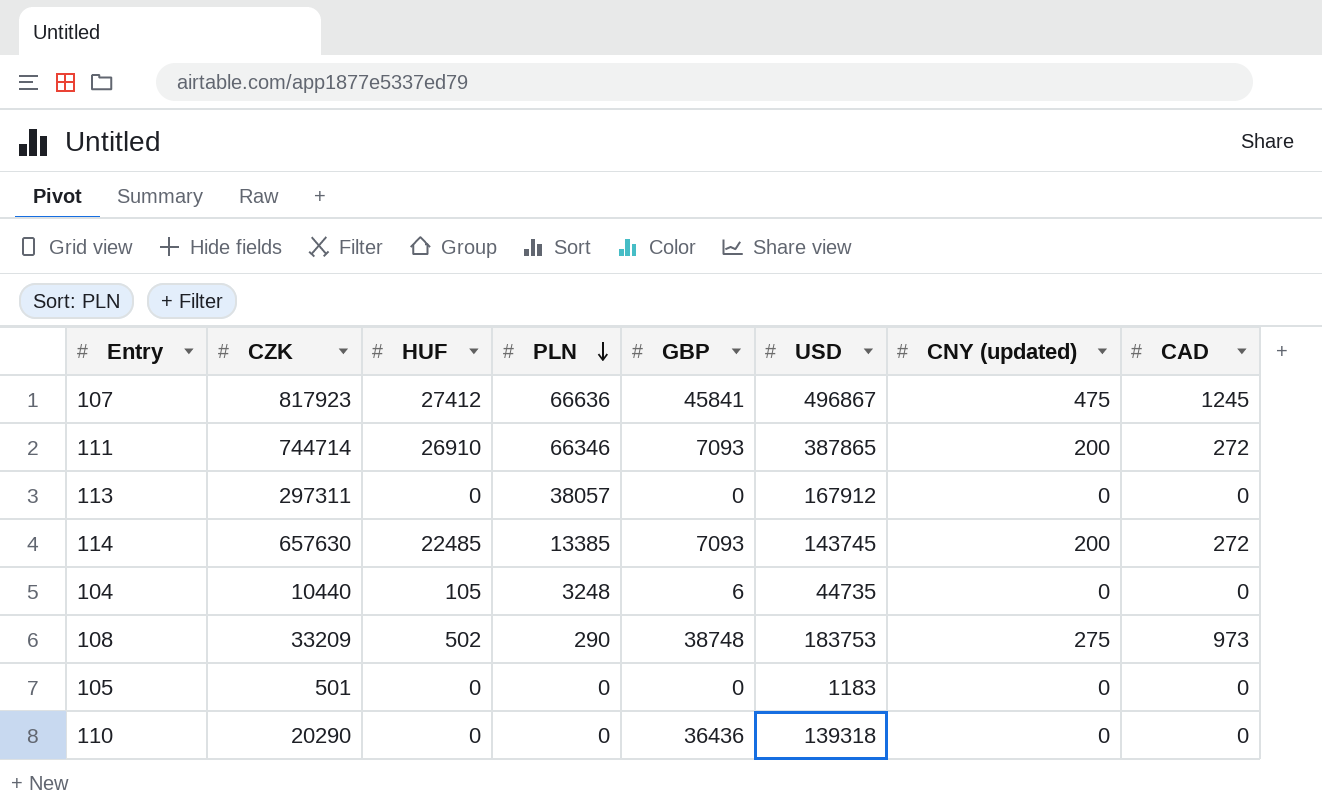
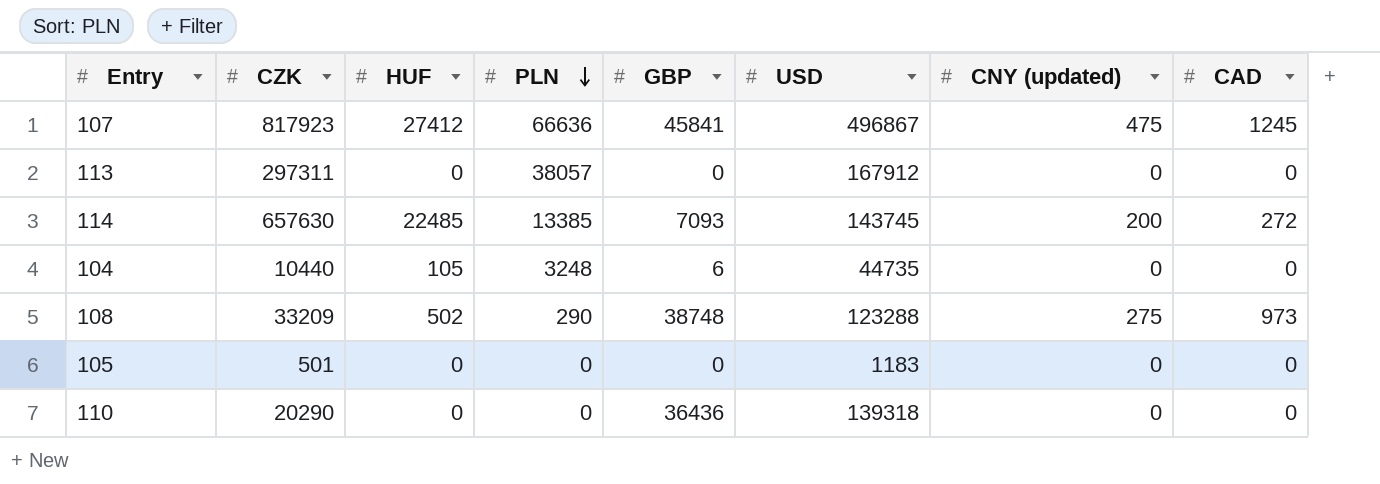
row 111: 744714 | 26910 | 66346 | 7093 | 387865 | 200 | 272 -> none
108 | USD: 183753 -> 123288

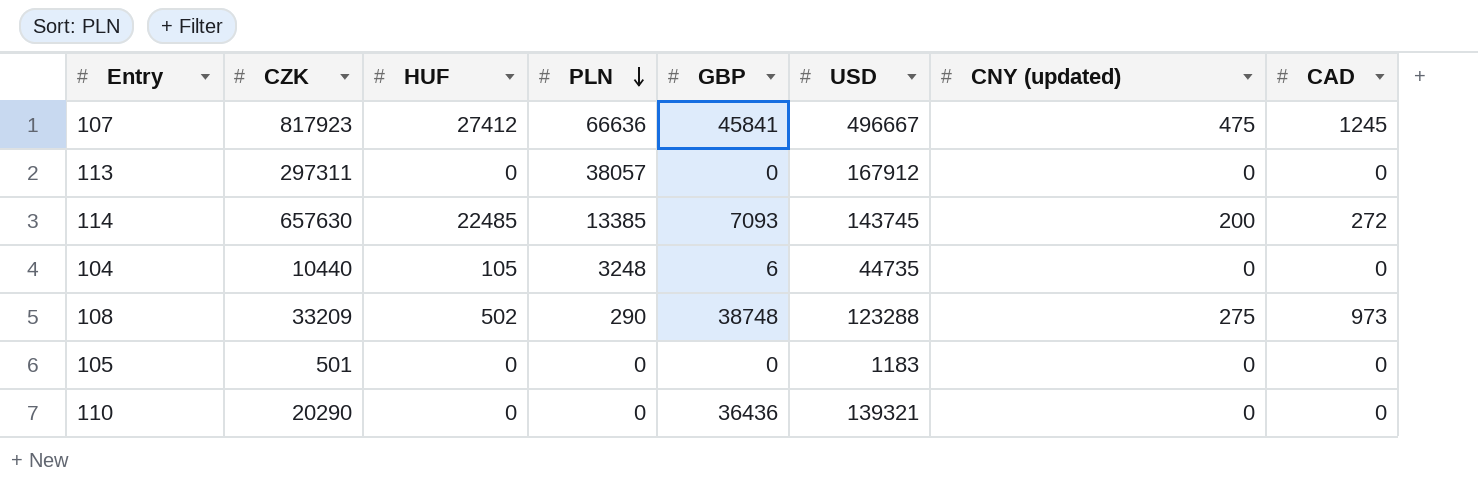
107 | USD: 496867 -> 496667
110 | USD: 139318 -> 139321

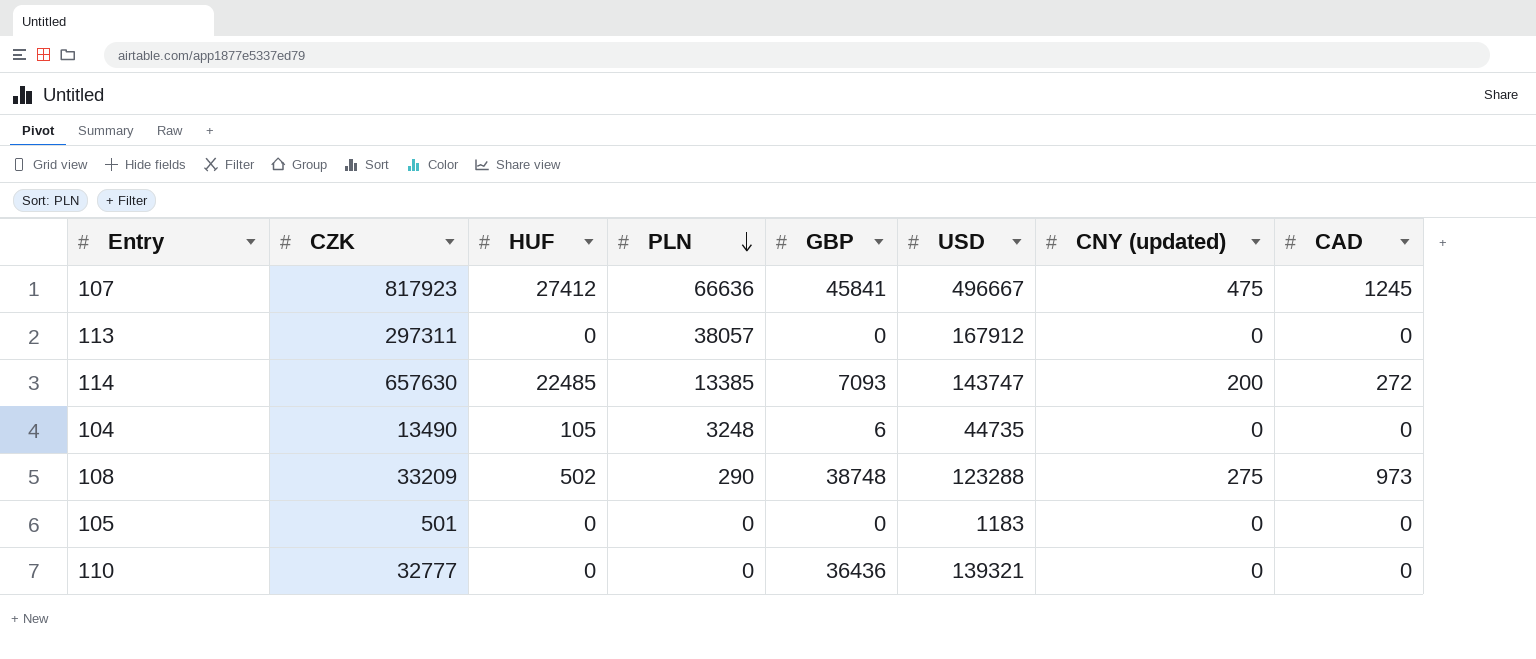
114 | USD: 143745 -> 143747
104 | CZK: 10440 -> 13490
110 | CZK: 20290 -> 32777

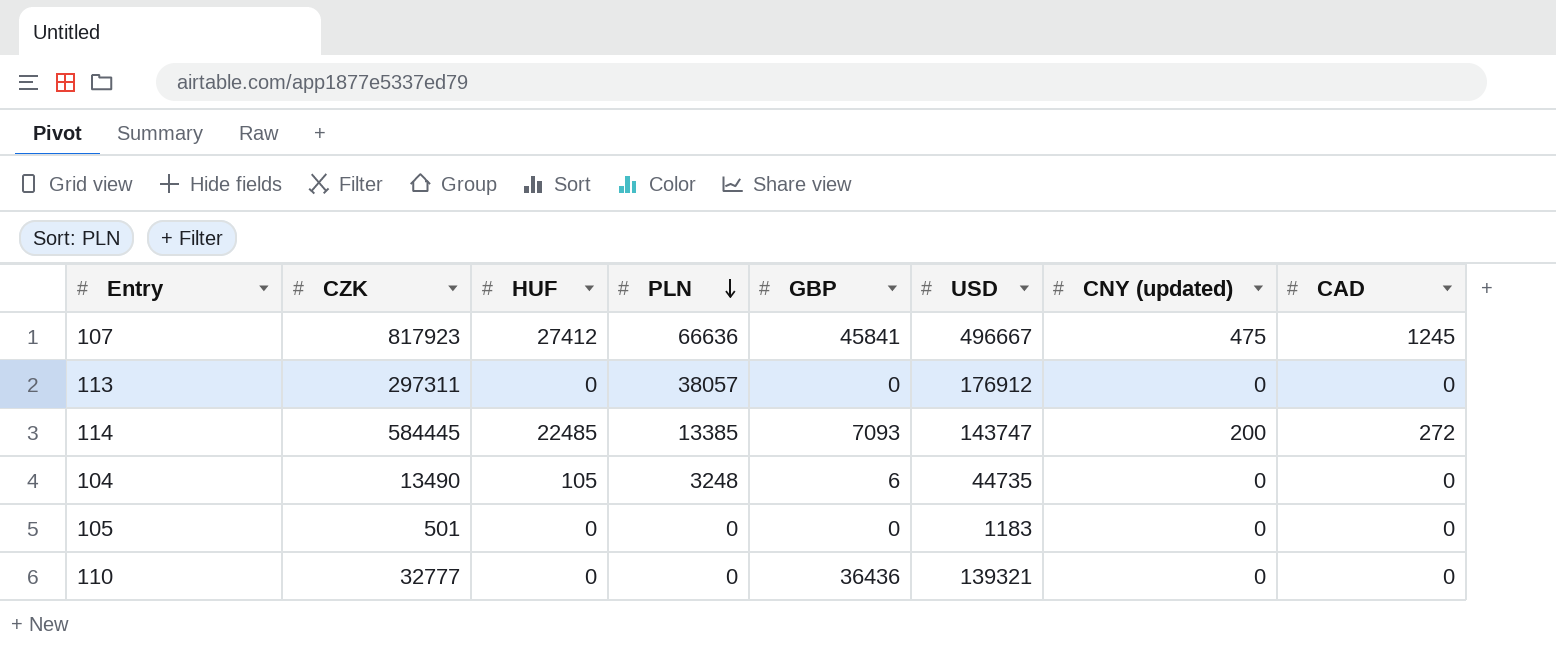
row 108: 33209 | 502 | 290 | 38748 | 123288 | 275 | 973 -> none
113 | USD: 167912 -> 176912
114 | CZK: 657630 -> 584445

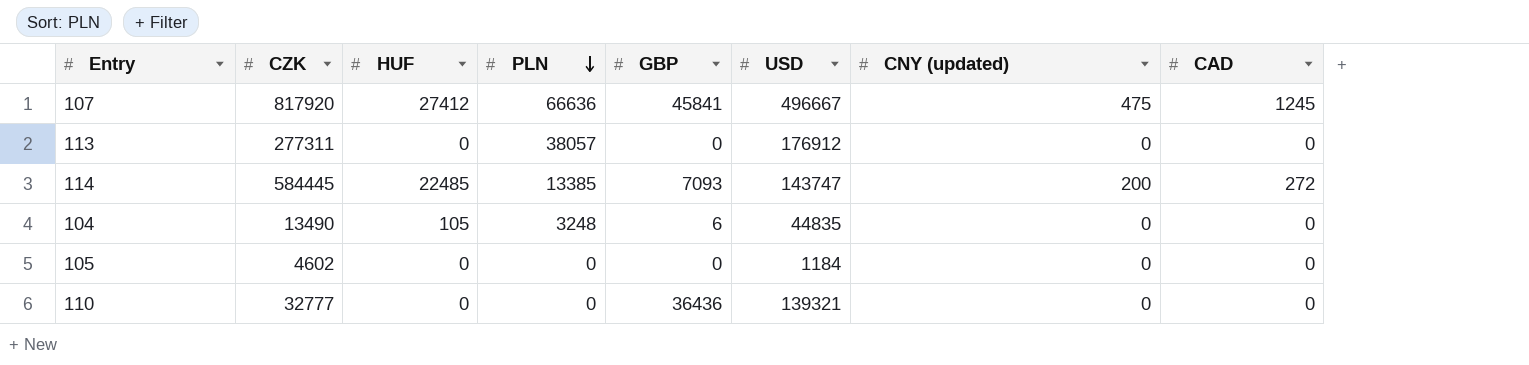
107 | CZK: 817923 -> 817920
113 | CZK: 297311 -> 277311
104 | USD: 44735 -> 44835
105 | CZK: 501 -> 4602
105 | USD: 1183 -> 1184

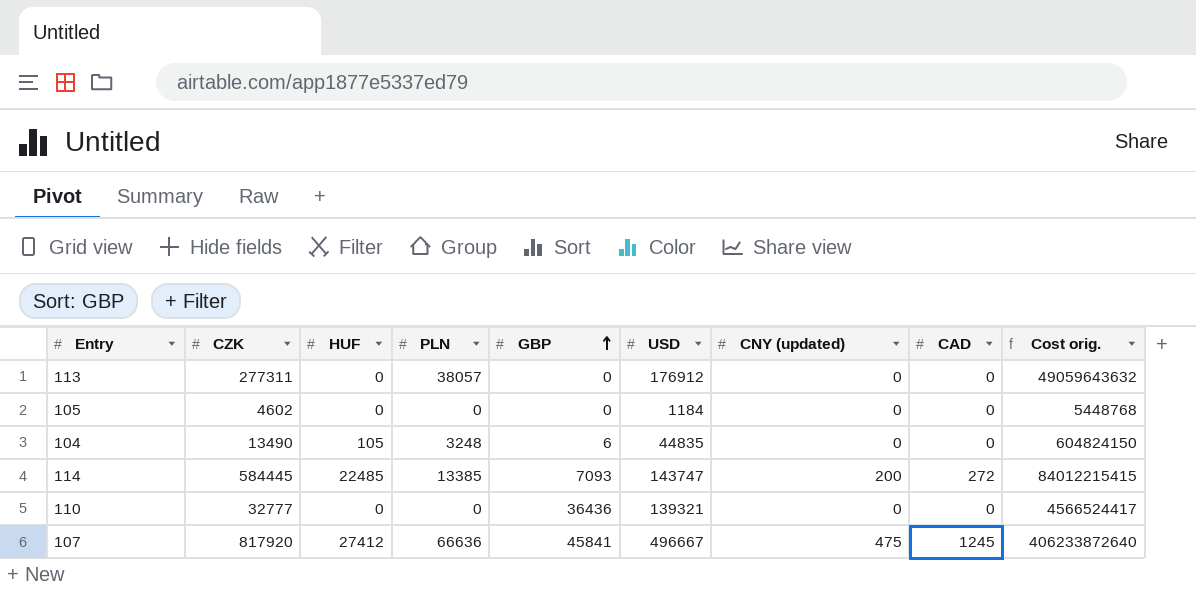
row order: PLN descending -> GBP ascending
column Cost orig. | formula: none -> [CZK] * [USD]

